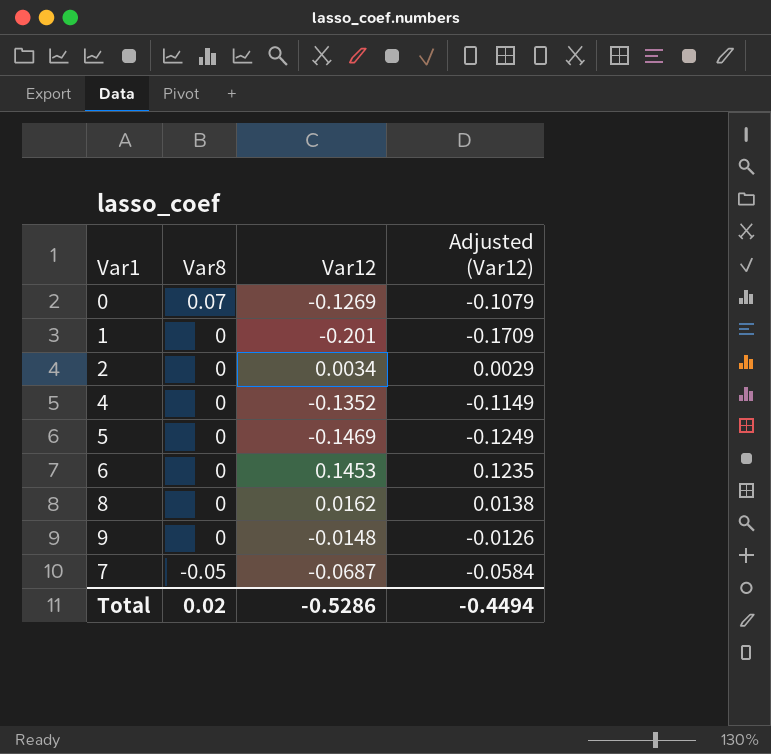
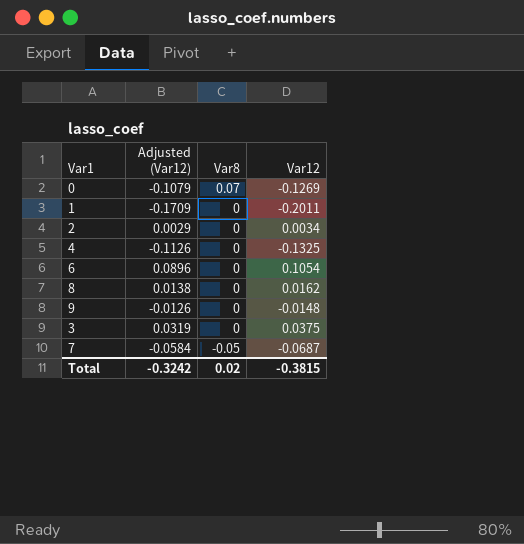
column Adjusted (Var12) | position: 4 -> 2
row 5: 0 | -0.1469 | -0.1249 -> none
1 | Var12: -0.201 -> -0.2011
4 | Adjusted (Var12): -0.1149 -> -0.1126
4 | Var12: -0.1352 -> -0.1325
6 | Adjusted (Var12): 0.1235 -> 0.0896
6 | Var12: 0.1453 -> 0.1054
row 3: none -> 0.0319 | 0 | 0.0375
Total | Adjusted (Var12): -0.4494 -> -0.3242
Total | Var12: -0.5286 -> -0.3815

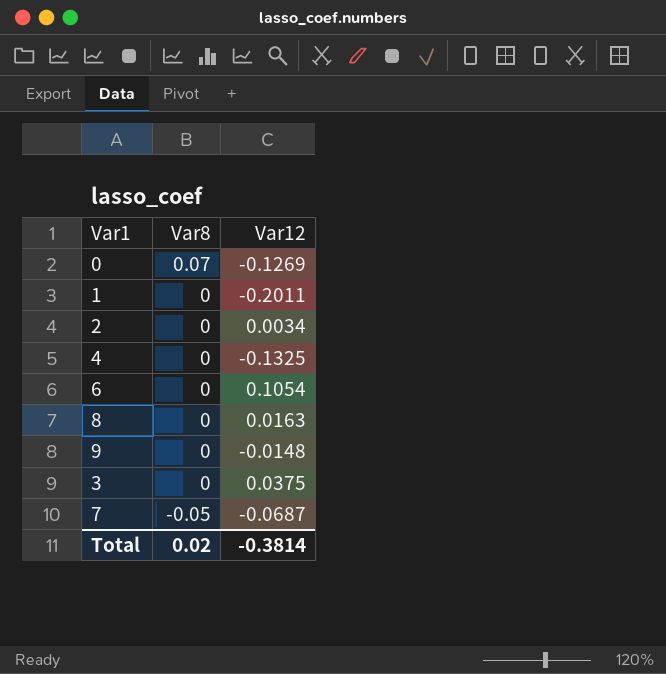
column Adjusted (Var12) | formula: [Var12] * 0.85 -> none
8 | Var12: 0.0162 -> 0.0163
Total | Var12: -0.3815 -> -0.3814

